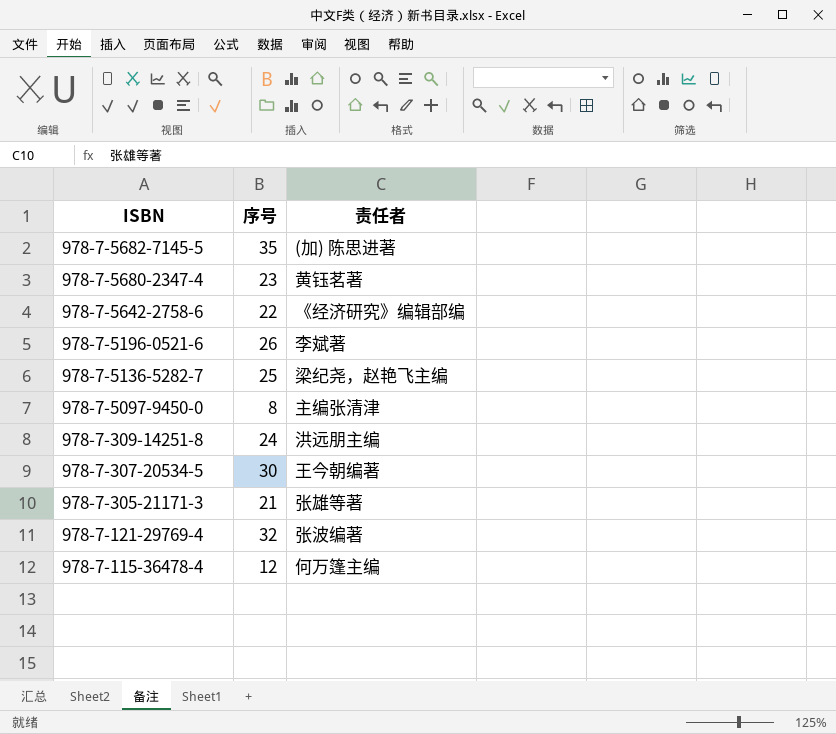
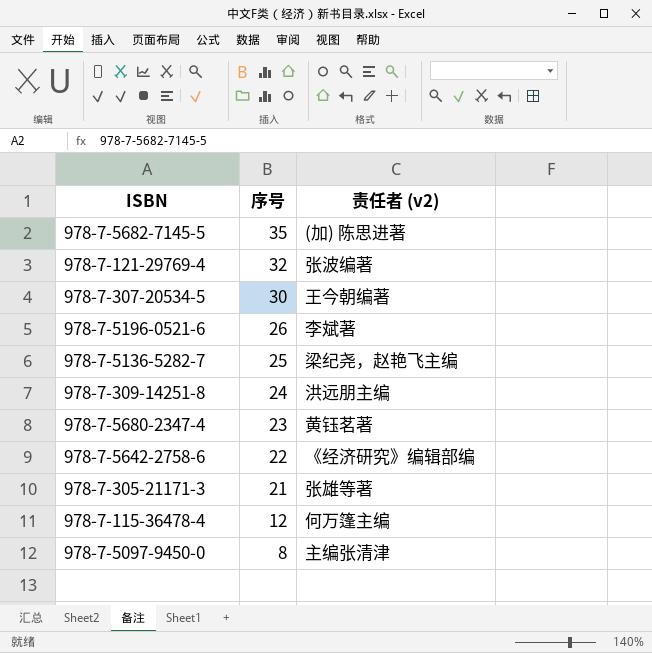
row order: ISBN descending -> 序号 descending
column name: 责任者 -> 责任者 (v2)

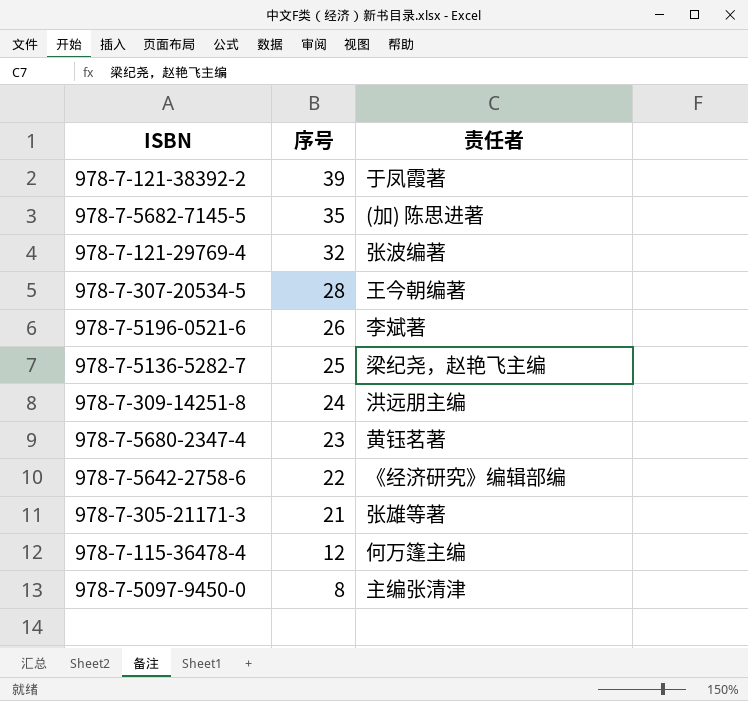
column name: 责任者 (v2) -> 责任者
row 978-7-121-38392-2: none -> 39 | 于凤霞著
978-7-307-20534-5 | 序号: 30 -> 28

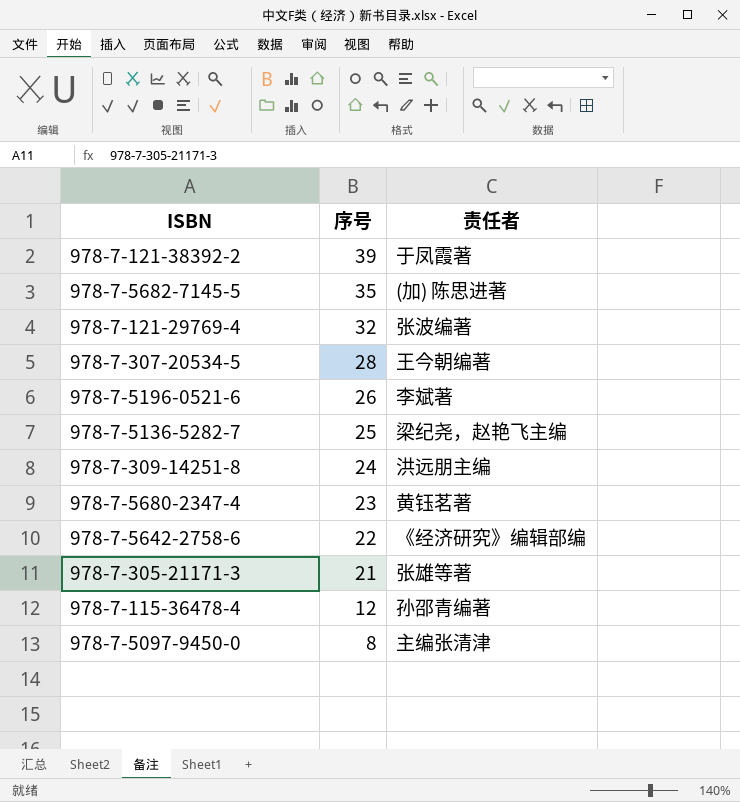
978-7-115-36478-4 | 责任者: 何万篷主编 -> 孙邵青编著

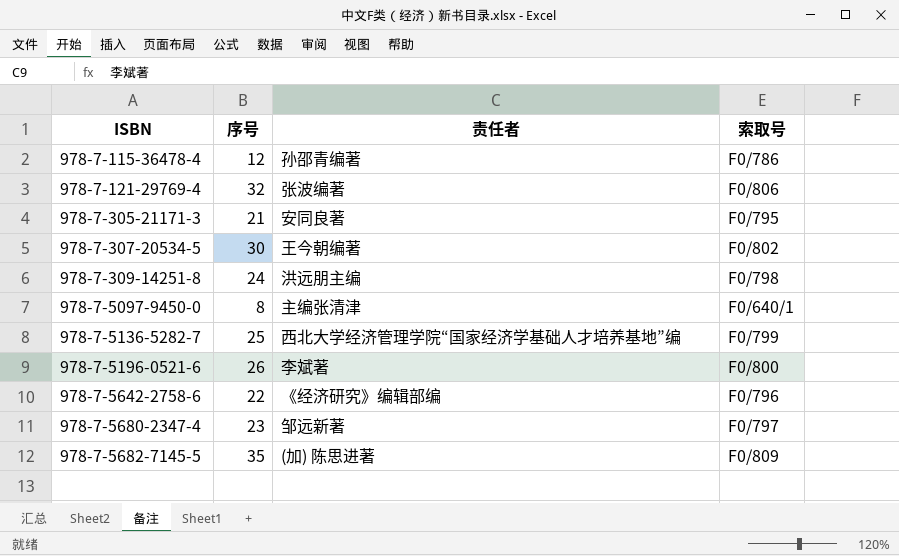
row order: 序号 descending -> ISBN ascending
column 索取号 | position: none -> 4
row 978-7-121-38392-2: 39 | 于凤霞著 -> none
978-7-305-21171-3 | 责任者: 张雄等著 -> 安同良著
978-7-307-20534-5 | 序号: 28 -> 30
978-7-5136-5282-7 | 责任者: 梁纪尧，赵艳飞主编 -> 西北大学经济管理学院“国家经济学基础人才培养基地”编
978-7-5680-2347-4 | 责任者: 黄钰茗著 -> 邹远新著

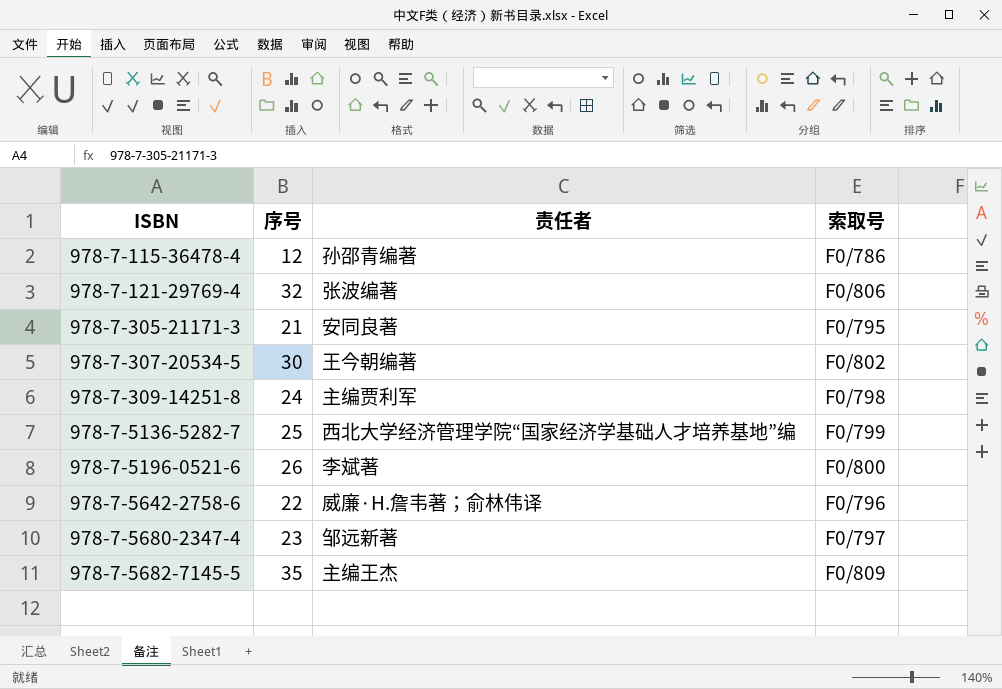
row 978-7-5097-9450-0: 8 | 主编张清津 | F0/640/1 -> none
978-7-309-14251-8 | 责任者: 洪远朋主编 -> 主编贾利军
978-7-5642-2758-6 | 责任者: 《经济研究》编辑部编 -> 威廉·H.詹韦著；俞林伟译
978-7-5682-7145-5 | 责任者: (加) 陈思进著 -> 主编王杰

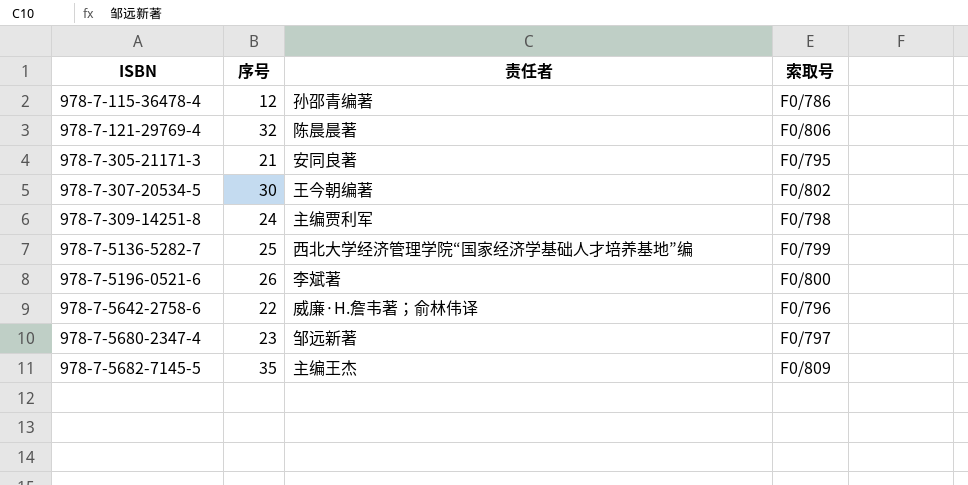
978-7-121-29769-4 | 责任者: 张波编著 -> 陈晨晨著

